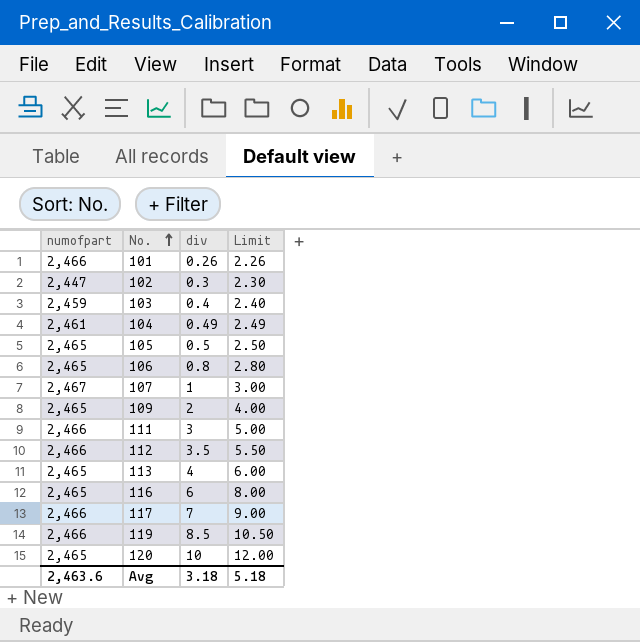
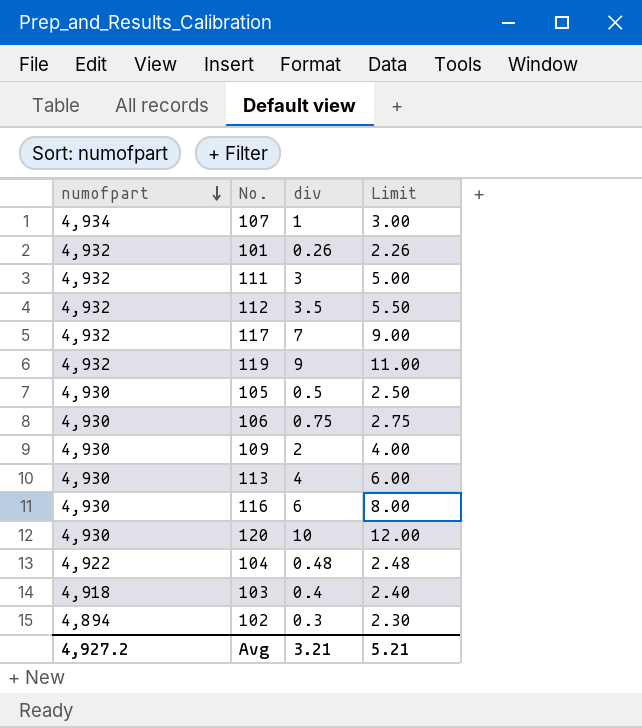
row order: No. ascending -> numofpart descending
107 | numofpart: 2,467 -> 4,934
101 | numofpart: 2,466 -> 4,932
111 | numofpart: 2,466 -> 4,932
112 | numofpart: 2,466 -> 4,932
117 | numofpart: 2,466 -> 4,932
119 | numofpart: 2,466 -> 4,932
119 | div: 8.5 -> 9
119 | Limit: 10.50 -> 11.00
105 | numofpart: 2,465 -> 4,930
106 | numofpart: 2,465 -> 4,930
106 | div: 0.8 -> 0.75
106 | Limit: 2.80 -> 2.75
109 | numofpart: 2,465 -> 4,930
113 | numofpart: 2,465 -> 4,930
116 | numofpart: 2,465 -> 4,930
120 | numofpart: 2,465 -> 4,930
104 | numofpart: 2,461 -> 4,922
104 | div: 0.49 -> 0.48
104 | Limit: 2.49 -> 2.48
103 | numofpart: 2,459 -> 4,918
102 | numofpart: 2,447 -> 4,894
Avg | numofpart: 2,463.6 -> 4,927.2
Avg | div: 3.18 -> 3.21
Avg | Limit: 5.18 -> 5.21

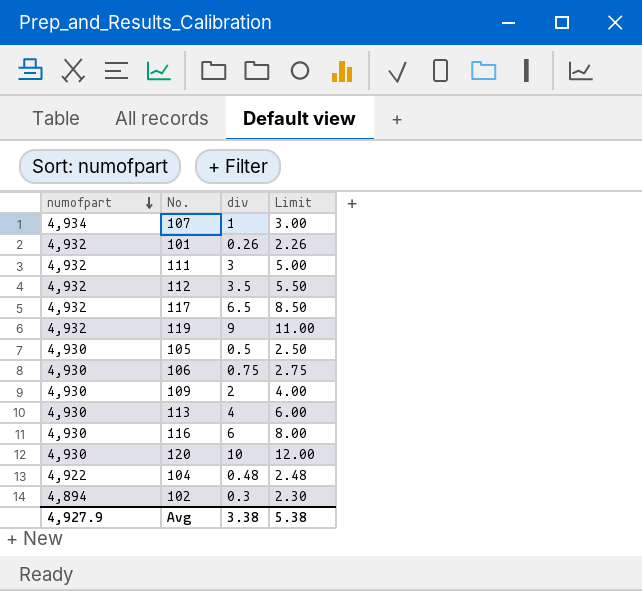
row 103: 4,918 | 0.4 | 2.40 -> none
117 | div: 7 -> 6.5
117 | Limit: 9.00 -> 8.50
Avg | numofpart: 4,927.2 -> 4,927.9
Avg | div: 3.21 -> 3.38
Avg | Limit: 5.21 -> 5.38

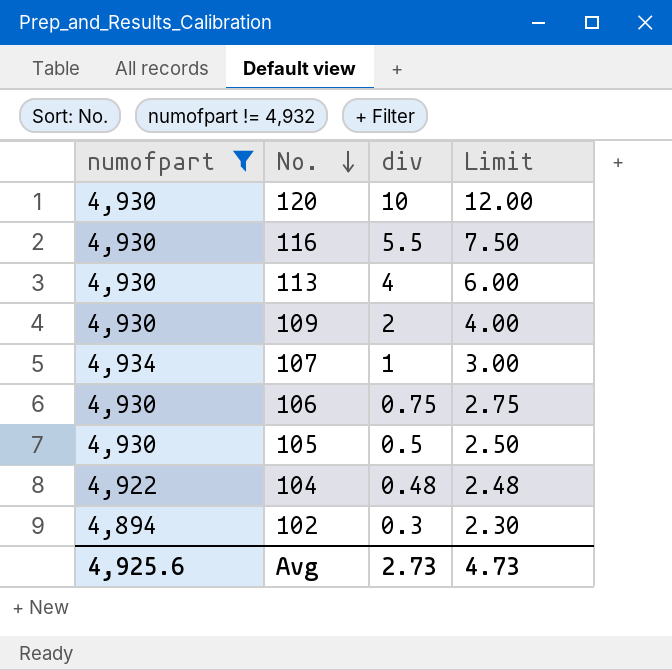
filter: none -> numofpart != 4,932
row order: numofpart descending -> No. descending
116 | div: 6 -> 5.5
116 | Limit: 8.00 -> 7.50
Avg | numofpart: 4,927.9 -> 4,925.6
Avg | div: 3.38 -> 2.73
Avg | Limit: 5.38 -> 4.73

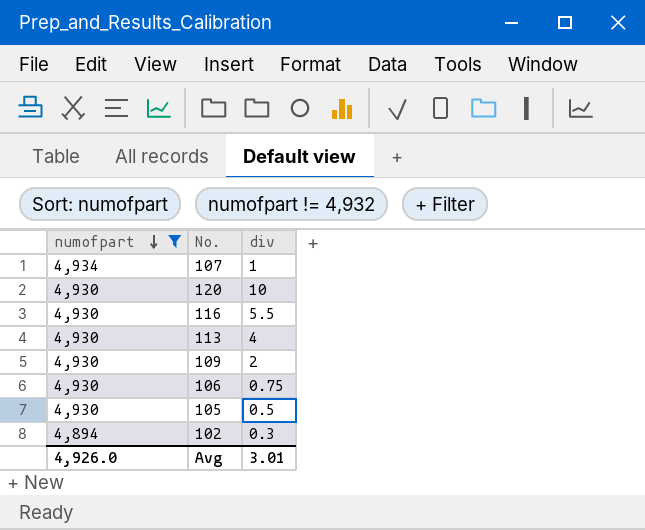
row order: No. descending -> numofpart descending
column Limit | formula: [div] + 2 -> none
row 104: 4,922 | 0.48 | 2.48 -> none
Avg | numofpart: 4,925.6 -> 4,926.0
Avg | div: 2.73 -> 3.01

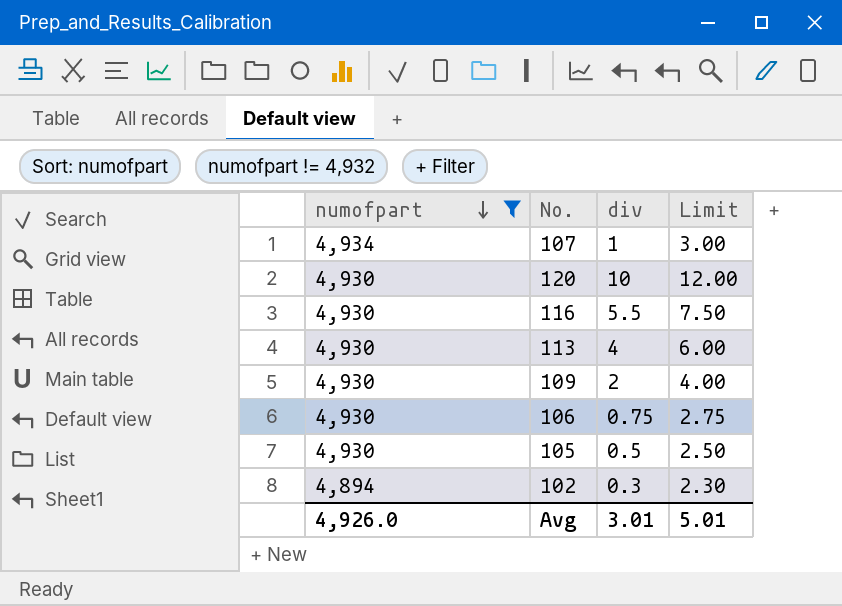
column Limit | formula: none -> [div] + 2

